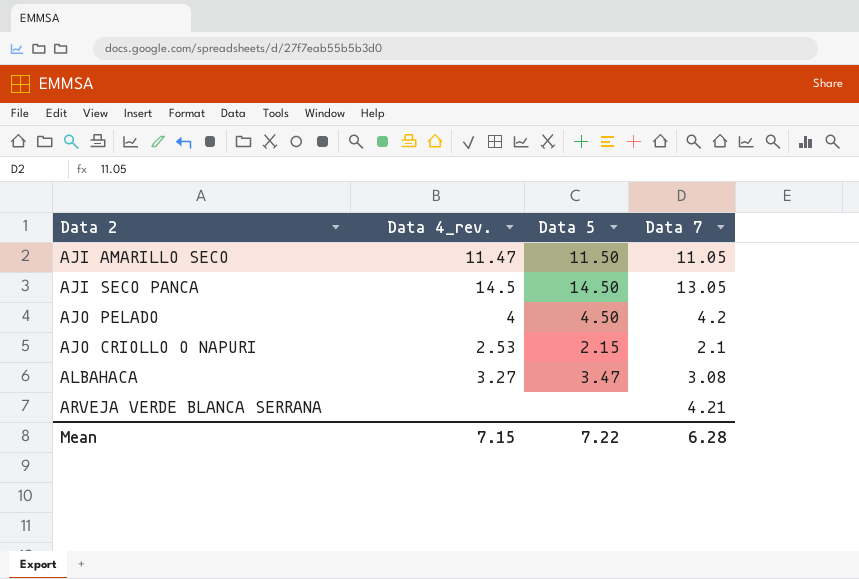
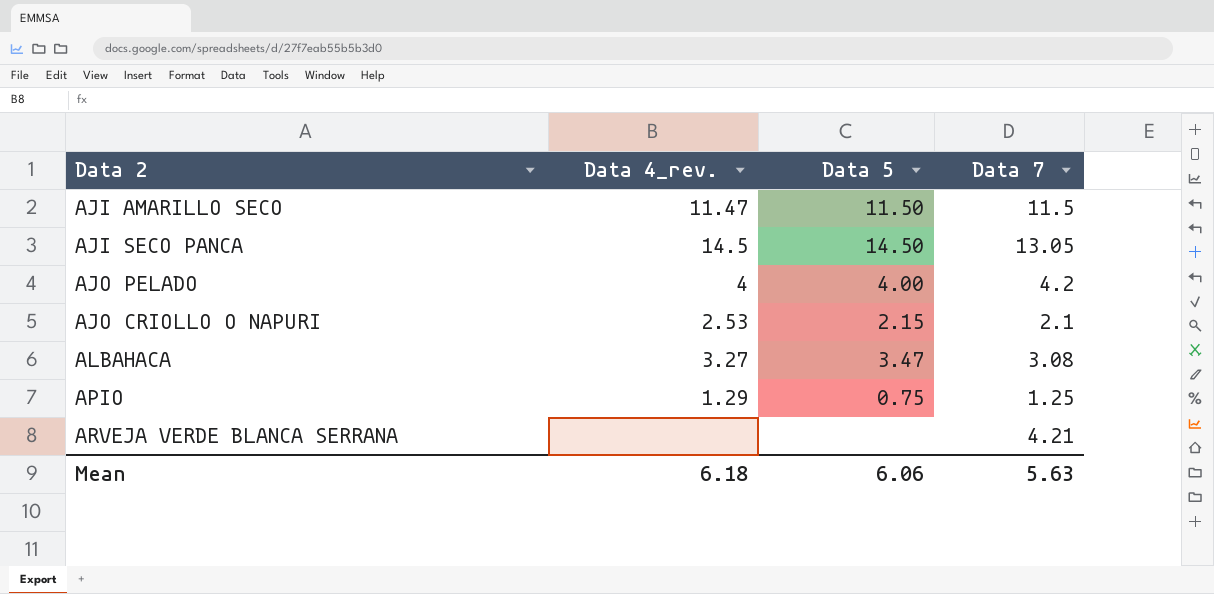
AJI AMARILLO SECO | Data 7: 11.05 -> 11.5
AJO PELADO | Data 5: 4.50 -> 4.00
row APIO: none -> 1.29 | 0.75 | 1.25
Mean | Data 4_rev.: 7.15 -> 6.18
Mean | Data 5: 7.22 -> 6.06
Mean | Data 7: 6.28 -> 5.63

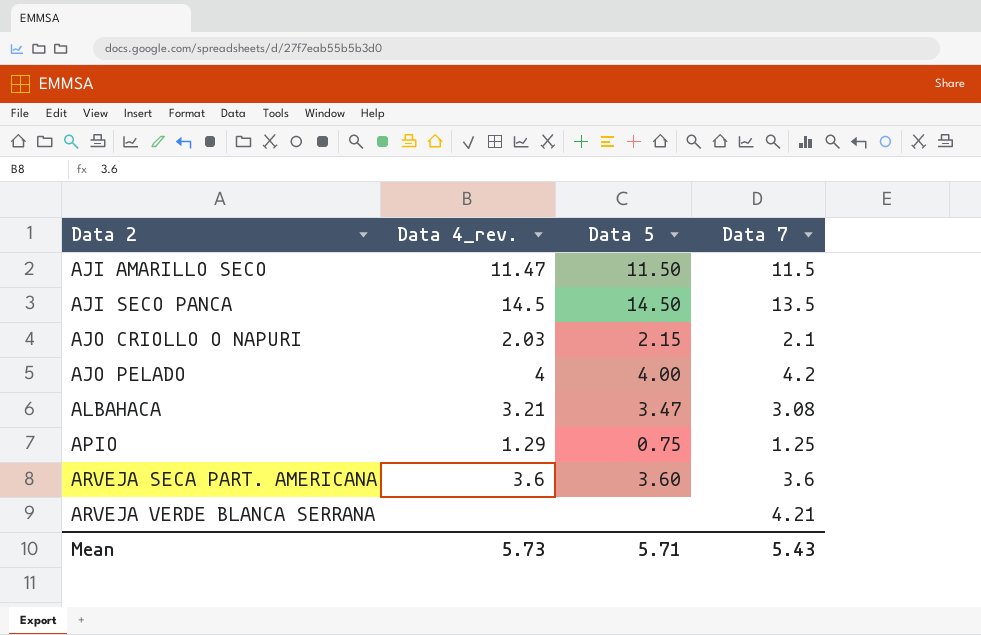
row order: none -> Data 2 ascending
AJI SECO PANCA | Data 7: 13.05 -> 13.5
AJO CRIOLLO O NAPURI | Data 4_rev.: 2.53 -> 2.03
ALBAHACA | Data 4_rev.: 3.27 -> 3.21
row ARVEJA SECA PART. AMERICANA: none -> 3.6 | 3.60 | 3.6
Mean | Data 4_rev.: 6.18 -> 5.73
Mean | Data 5: 6.06 -> 5.71
Mean | Data 7: 5.63 -> 5.43

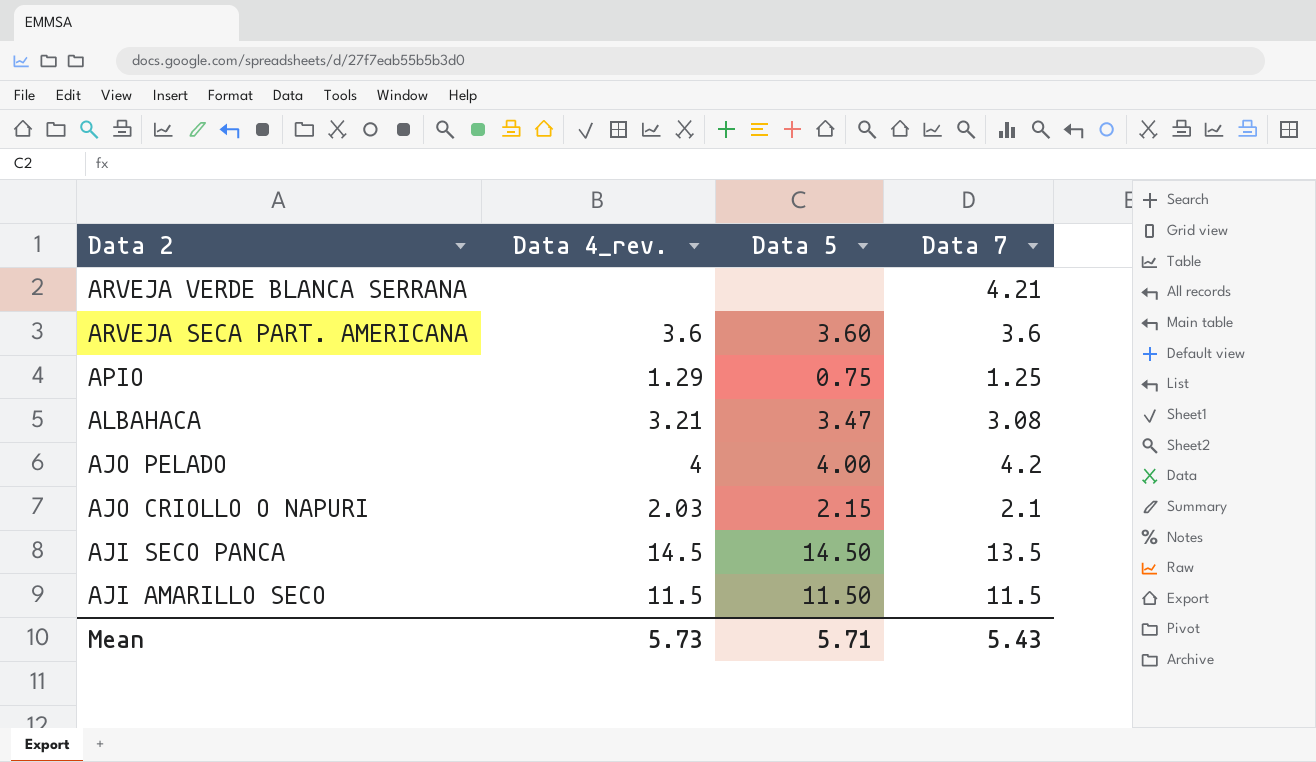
row order: Data 2 ascending -> Data 2 descending
AJI AMARILLO SECO | Data 4_rev.: 11.47 -> 11.5

